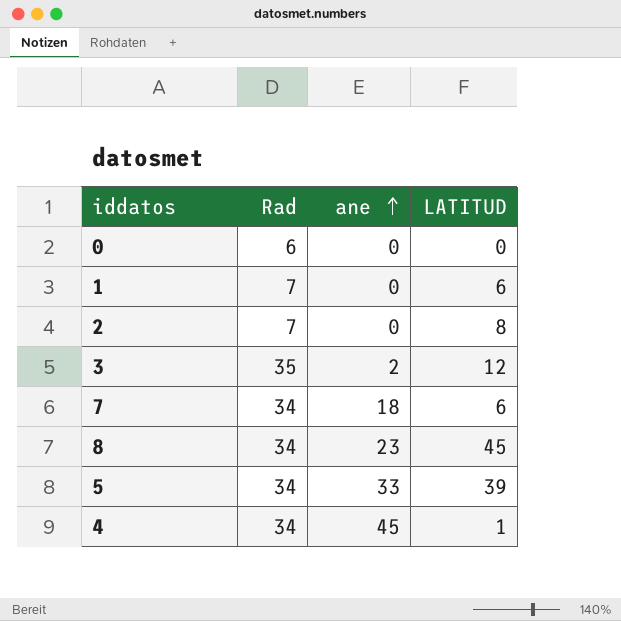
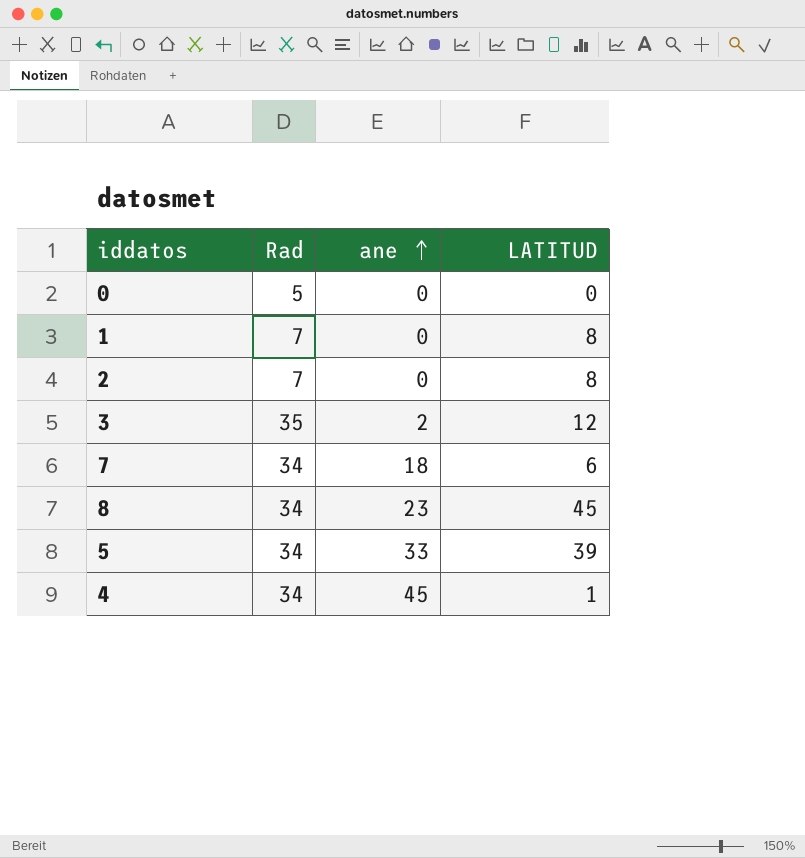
0 | Rad: 6 -> 5
1 | LATITUD: 6 -> 8

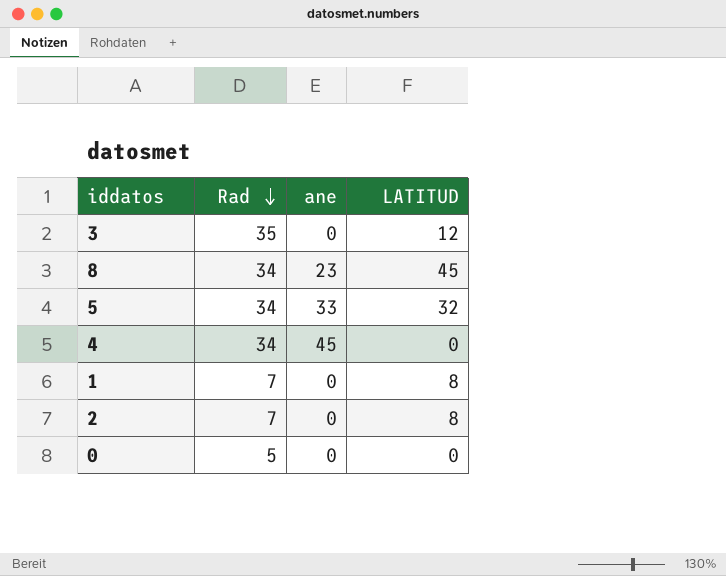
row order: ane ascending -> Rad descending
row 7: 34 | 18 | 6 -> none
3 | ane: 2 -> 0
5 | LATITUD: 39 -> 32
4 | LATITUD: 1 -> 0

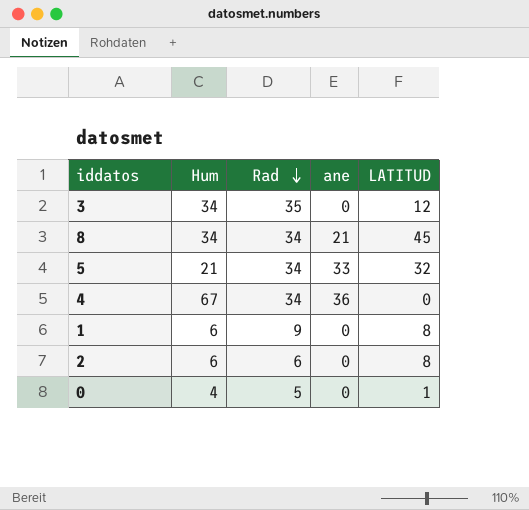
column Hum | position: none -> 2
8 | ane: 23 -> 21
4 | ane: 45 -> 36
1 | Rad: 7 -> 9
2 | Rad: 7 -> 6
0 | LATITUD: 0 -> 1

